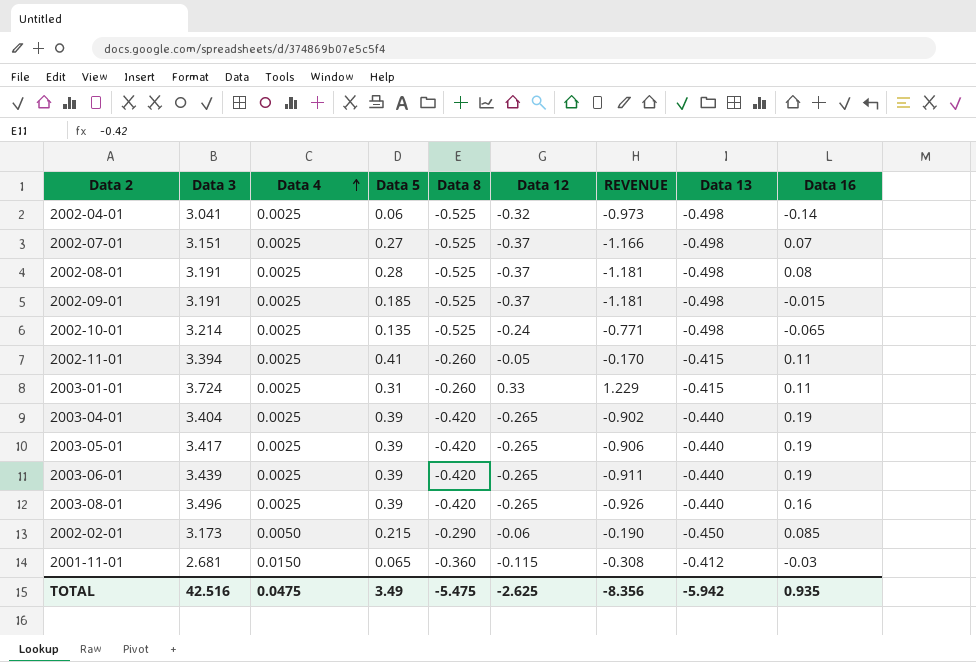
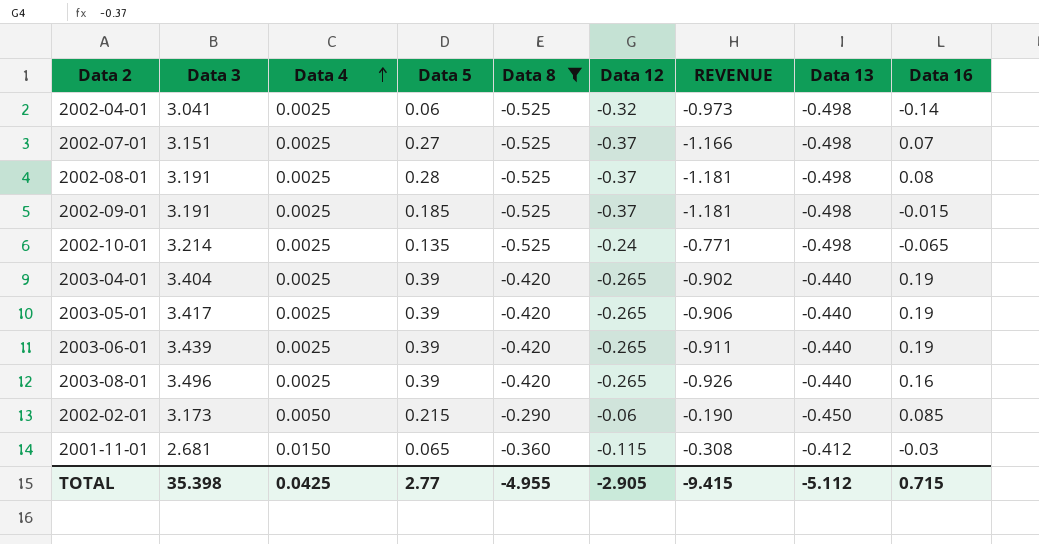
filter: none -> Data 8 != -0.260
TOTAL | Data 3: 42.516 -> 35.398
TOTAL | Data 4: 0.0475 -> 0.0425
TOTAL | Data 5: 3.49 -> 2.77
TOTAL | Data 8: -5.475 -> -4.955
TOTAL | Data 12: -2.625 -> -2.905
TOTAL | REVENUE: -8.356 -> -9.415
TOTAL | Data 13: -5.942 -> -5.112
TOTAL | Data 16: 0.935 -> 0.715

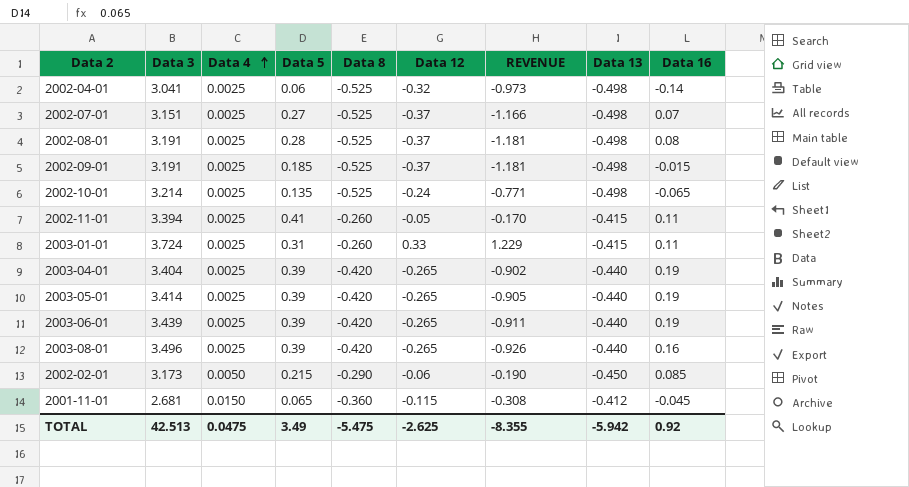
filter: Data 8 != -0.260 -> none
2003-05-01 | Data 3: 3.417 -> 3.414
2003-05-01 | REVENUE: -0.906 -> -0.905
2001-11-01 | Data 16: -0.03 -> -0.045
TOTAL | Data 3: 35.398 -> 42.513
TOTAL | Data 4: 0.0425 -> 0.0475
TOTAL | Data 5: 2.77 -> 3.49
TOTAL | Data 8: -4.955 -> -5.475
TOTAL | Data 12: -2.905 -> -2.625
TOTAL | REVENUE: -9.415 -> -8.355
TOTAL | Data 13: -5.112 -> -5.942
TOTAL | Data 16: 0.715 -> 0.92

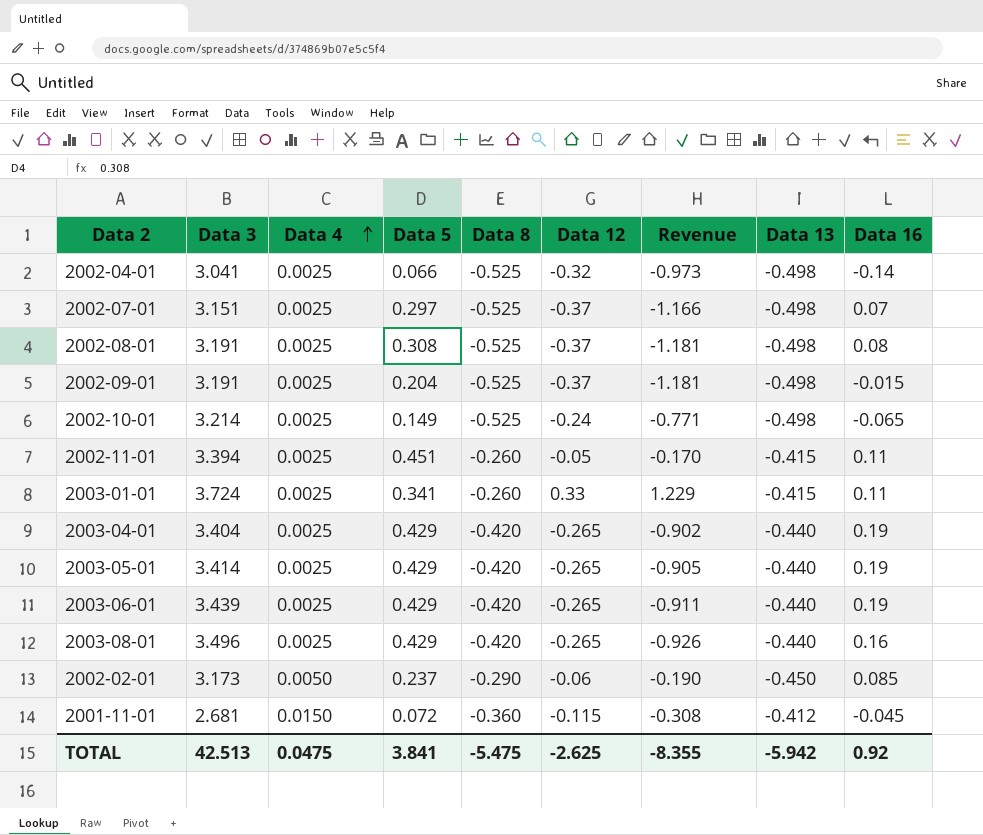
column name: REVENUE -> Revenue
2002-04-01 | Data 5: 0.06 -> 0.066
2002-07-01 | Data 5: 0.27 -> 0.297
2002-08-01 | Data 5: 0.28 -> 0.308
2002-09-01 | Data 5: 0.185 -> 0.204
2002-10-01 | Data 5: 0.135 -> 0.149
2002-11-01 | Data 5: 0.41 -> 0.451
2003-01-01 | Data 5: 0.31 -> 0.341
2003-04-01 | Data 5: 0.39 -> 0.429
2003-05-01 | Data 5: 0.39 -> 0.429
2003-06-01 | Data 5: 0.39 -> 0.429
2003-08-01 | Data 5: 0.39 -> 0.429
2002-02-01 | Data 5: 0.215 -> 0.237
2001-11-01 | Data 5: 0.065 -> 0.072
TOTAL | Data 5: 3.49 -> 3.841

